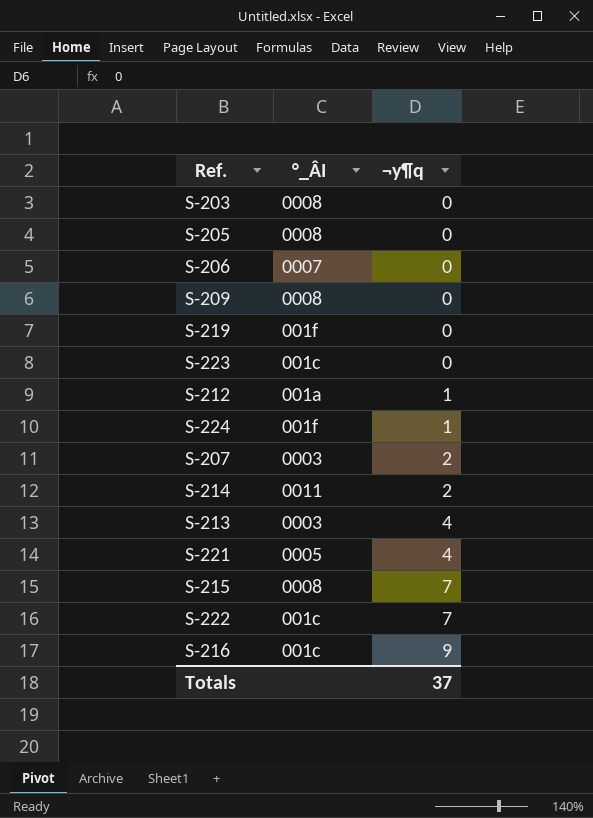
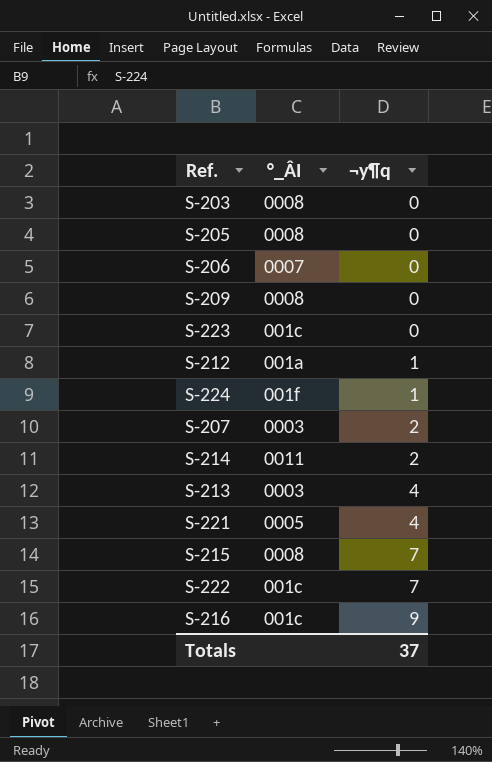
row S-219: 001f | 0 -> none

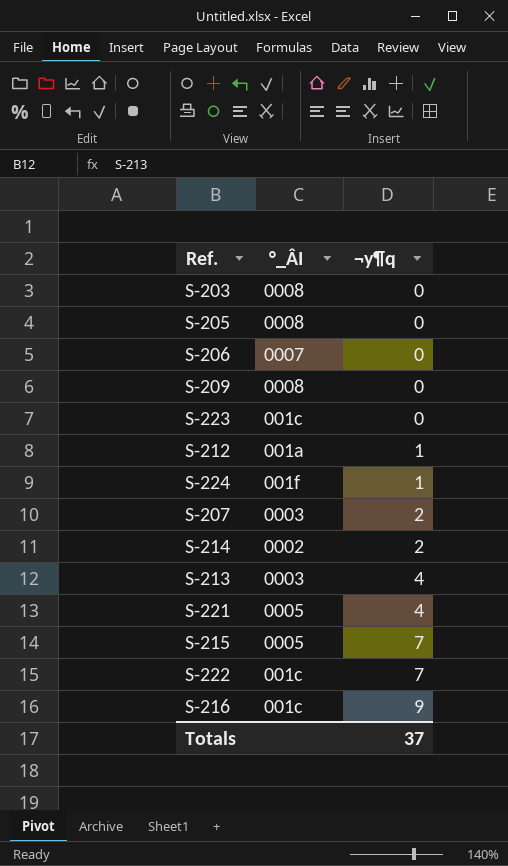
S-214 | °_ÂI: 0011 -> 0002
S-215 | °_ÂI: 0008 -> 0005

